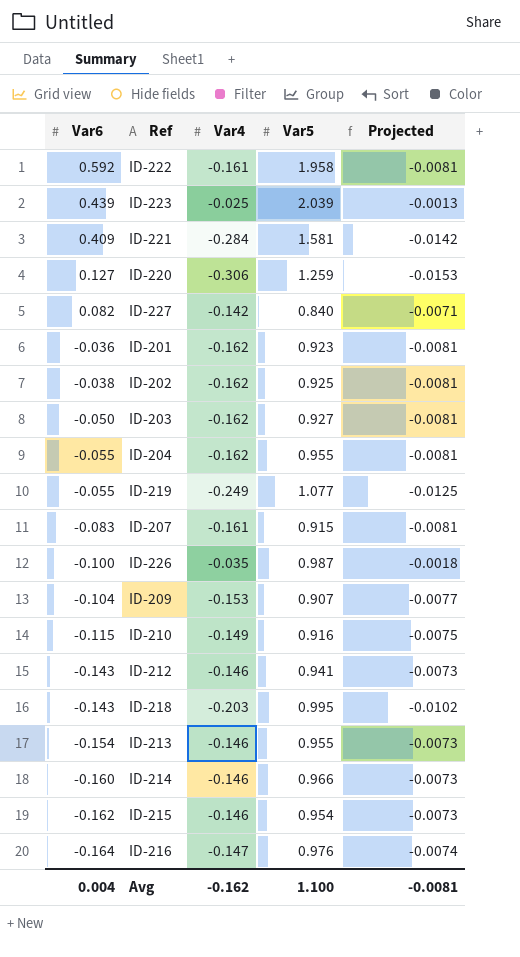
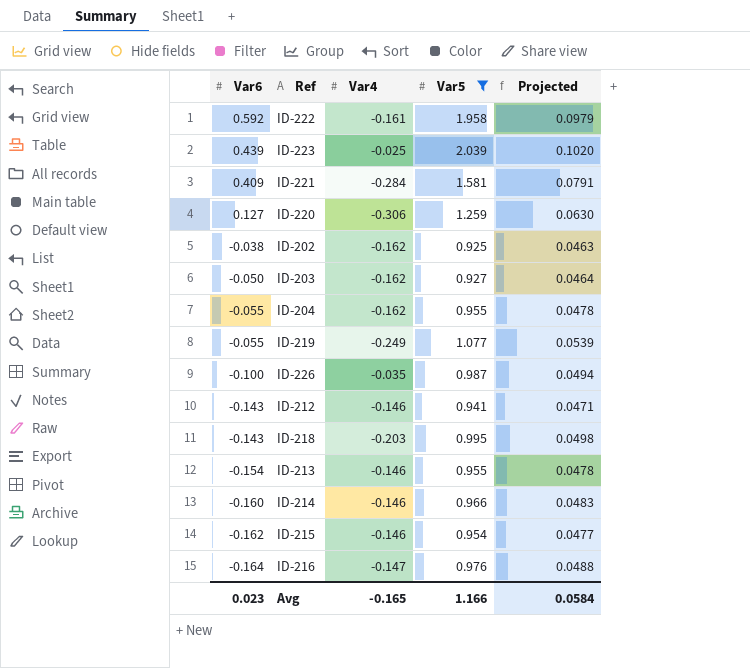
filter: none -> Var5 >= 0.925
column Projected | formula: [Var4] * 0.05 -> [Var5] * 0.05
Avg | Var6: 0.004 -> 0.023
Avg | Var4: -0.162 -> -0.165
Avg | Var5: 1.100 -> 1.166
Avg | Projected: -0.0081 -> 0.0584

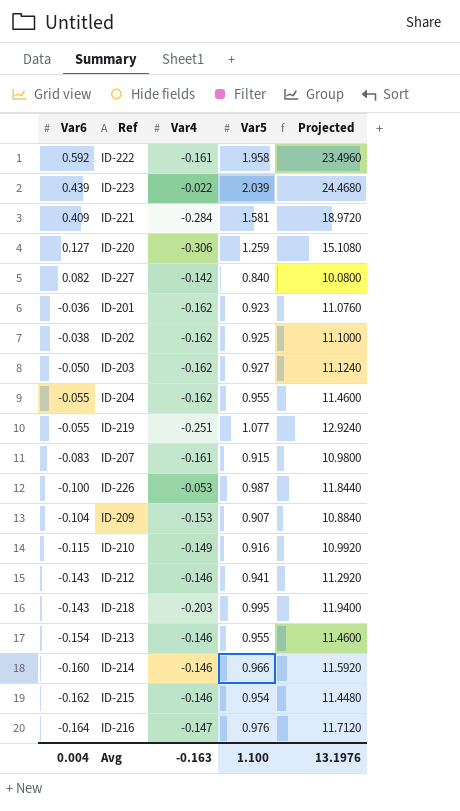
filter: Var5 >= 0.925 -> none
column Projected | formula: [Var5] * 0.05 -> [Var5] * 12
ID-223 | Var4: -0.025 -> -0.022
ID-219 | Var4: -0.249 -> -0.251
ID-226 | Var4: -0.035 -> -0.053
Avg | Var6: 0.023 -> 0.004
Avg | Var4: -0.165 -> -0.163
Avg | Var5: 1.166 -> 1.100
Avg | Projected: 0.0584 -> 13.1976

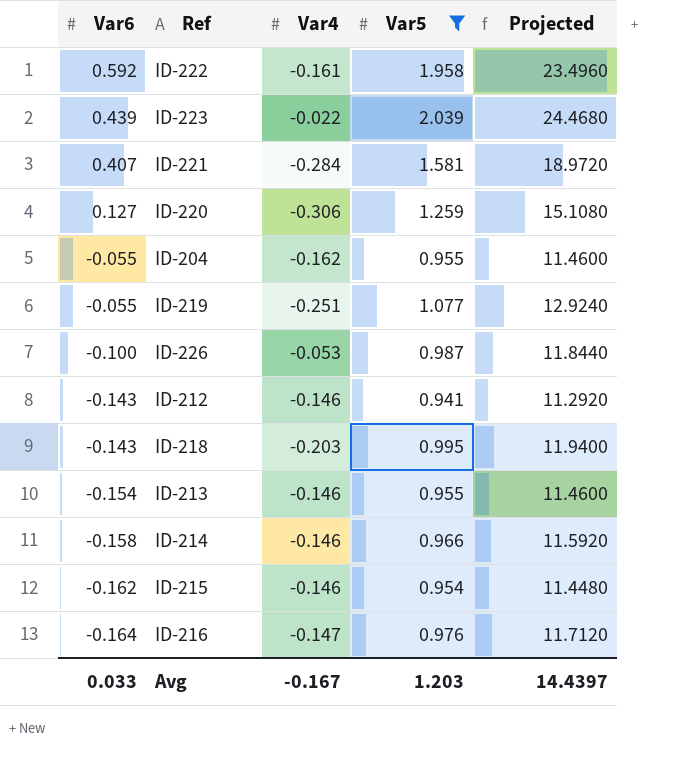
filter: none -> Var5 >= 0.941
ID-221 | Var6: 0.409 -> 0.407
ID-214 | Var6: -0.160 -> -0.158
Avg | Var6: 0.004 -> 0.033
Avg | Var4: -0.163 -> -0.167
Avg | Var5: 1.100 -> 1.203
Avg | Projected: 13.1976 -> 14.4397

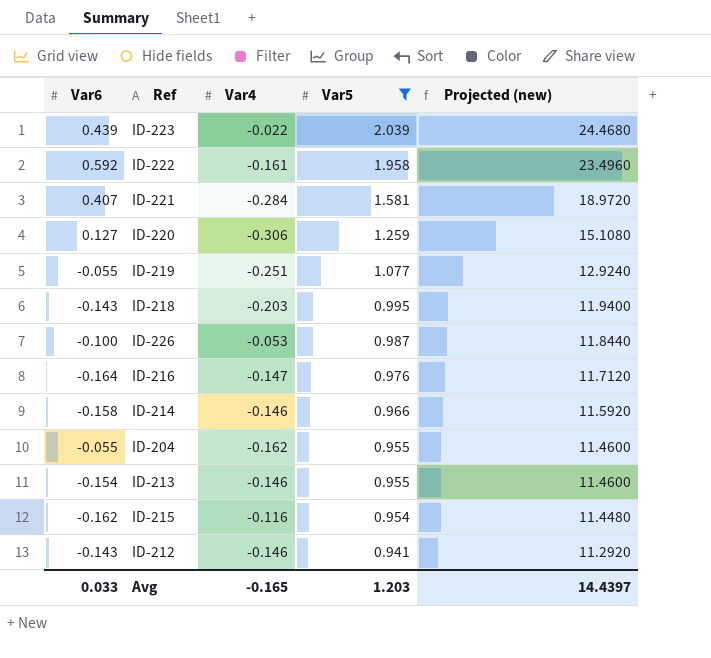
row order: Var6 descending -> Var5 descending
column name: Projected -> Projected (new)
ID-215 | Var4: -0.146 -> -0.116
Avg | Var4: -0.167 -> -0.165

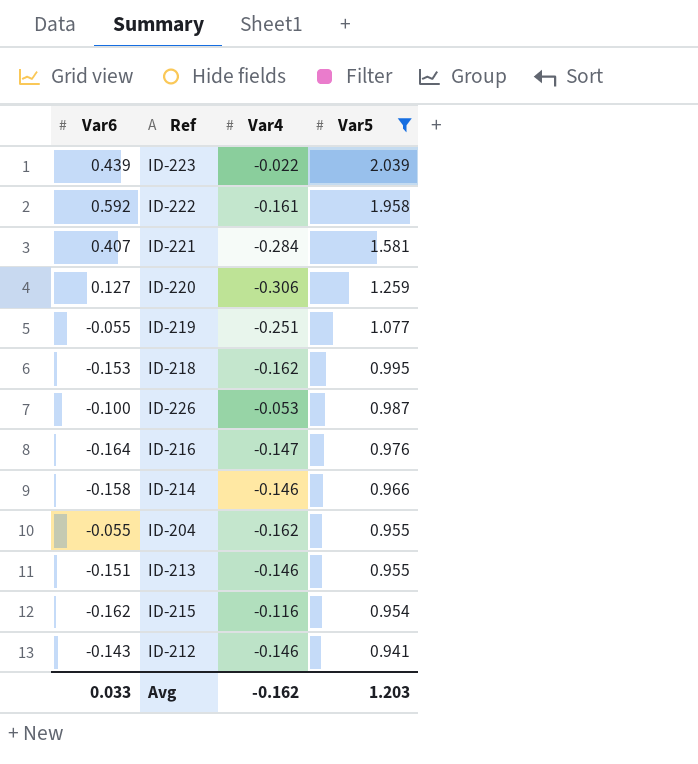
column Projected (new) | formula: [Var5] * 12 -> none
ID-218 | Var6: -0.143 -> -0.153
ID-218 | Var4: -0.203 -> -0.162
ID-213 | Var6: -0.154 -> -0.151
Avg | Var4: -0.165 -> -0.162

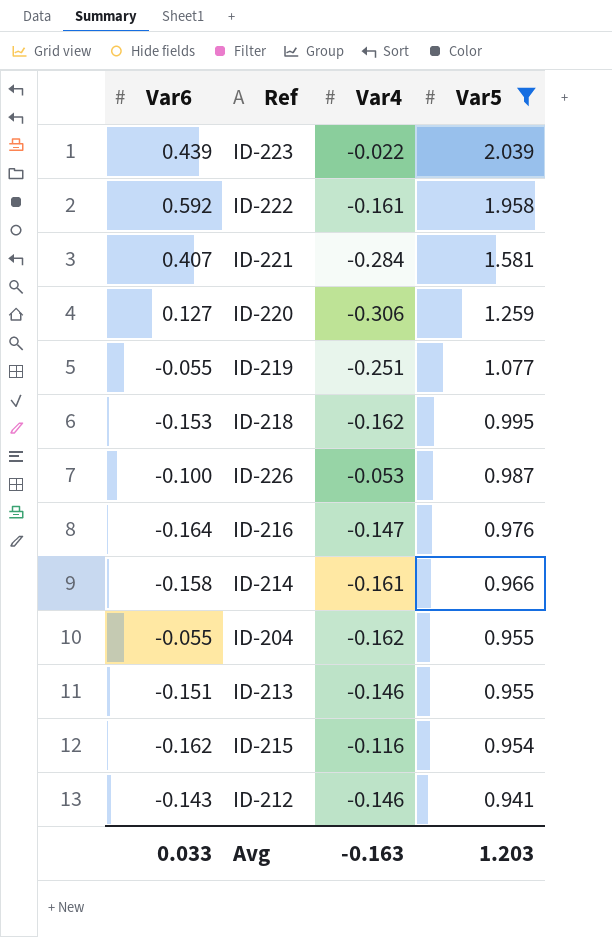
ID-214 | Var4: -0.146 -> -0.161
Avg | Var4: -0.162 -> -0.163

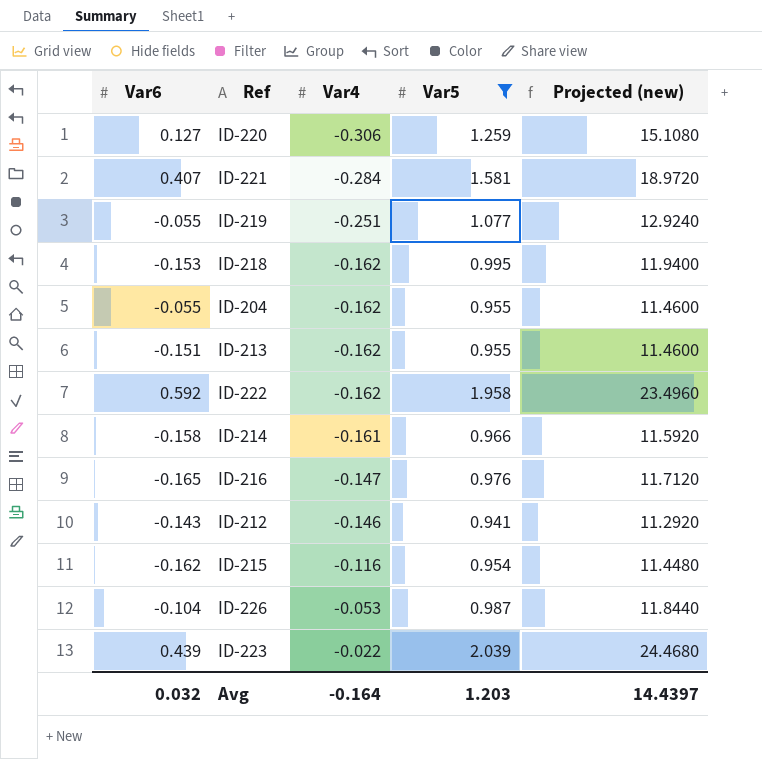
row order: Var5 descending -> Var4 ascending
column Projected (new) | formula: none -> [Var5] * 12
ID-213 | Var4: -0.146 -> -0.162
ID-222 | Var4: -0.161 -> -0.162
ID-216 | Var6: -0.164 -> -0.165
ID-226 | Var6: -0.100 -> -0.104
Avg | Var6: 0.033 -> 0.032
Avg | Var4: -0.163 -> -0.164

